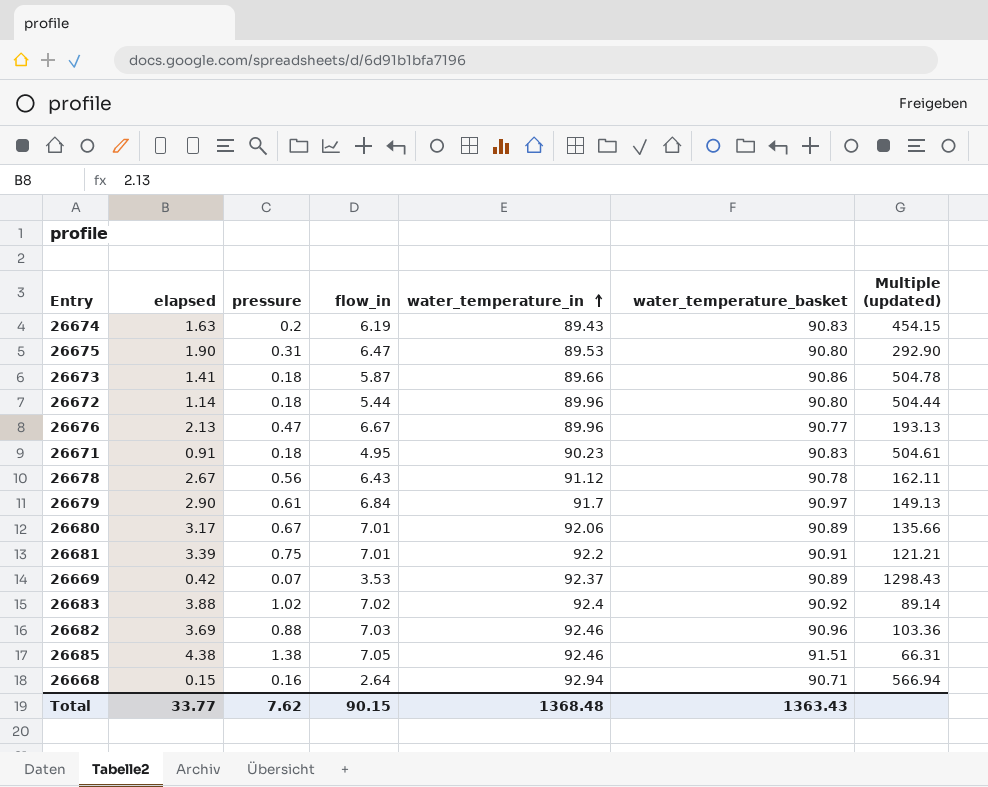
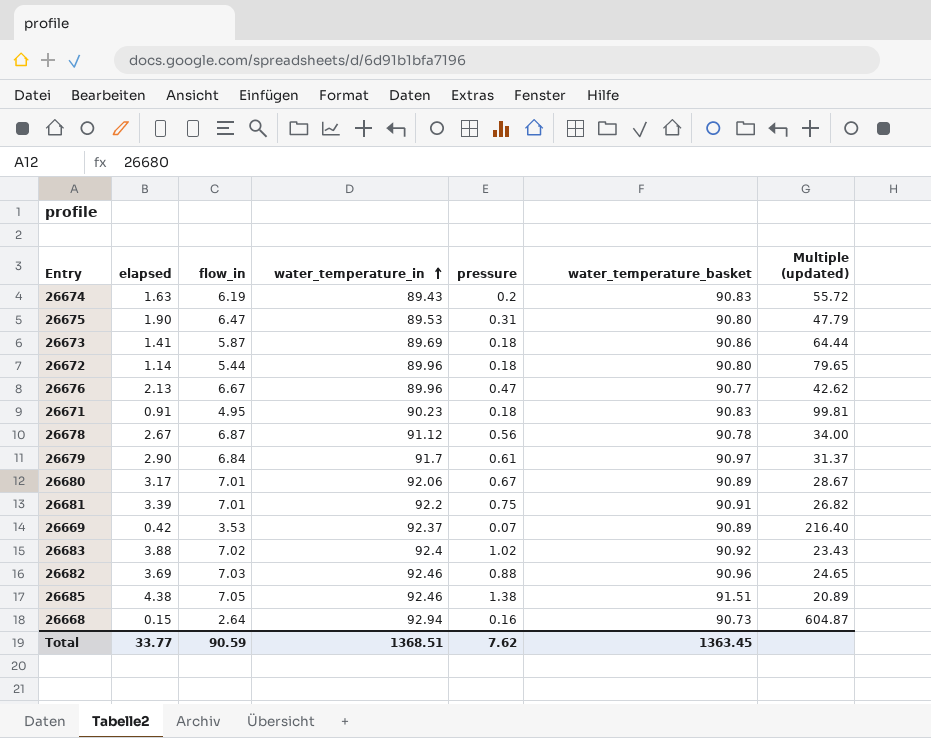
column pressure | position: 3 -> 5
column Multiple (updated) | formula: [water_temperature_basket] / [pressure] -> [water_temperature_basket] / [elapsed]
26673 | water_temperature_in: 89.66 -> 89.69
26678 | flow_in: 6.43 -> 6.87
26668 | water_temperature_basket: 90.71 -> 90.73
Total | flow_in: 90.15 -> 90.59
Total | water_temperature_in: 1368.48 -> 1368.51
Total | water_temperature_basket: 1363.43 -> 1363.45

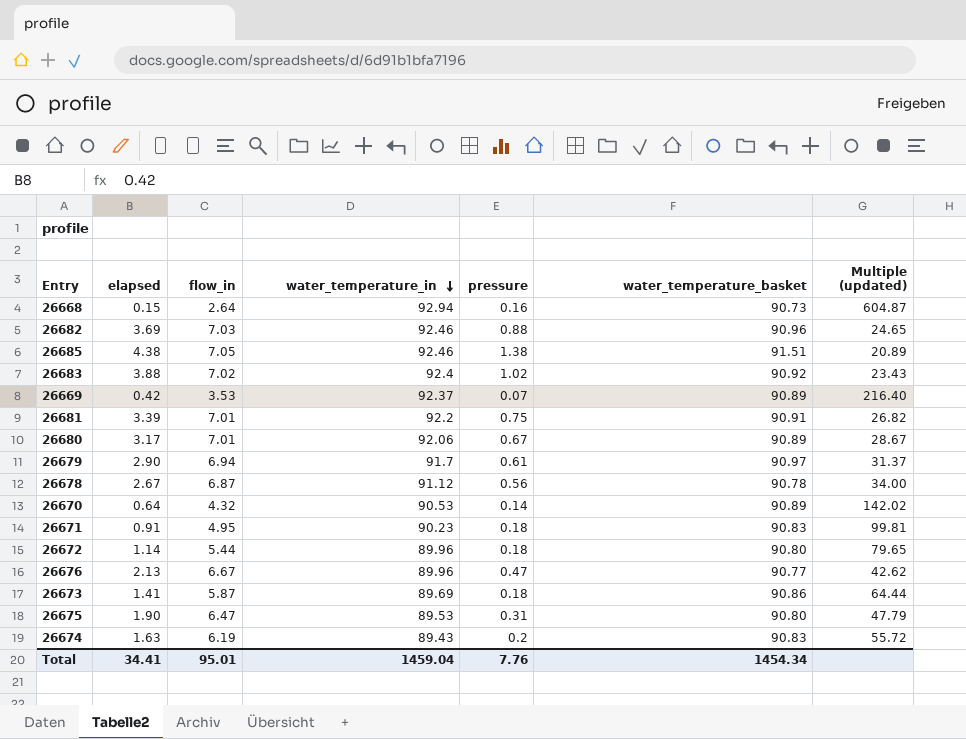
row order: water_temperature_in ascending -> water_temperature_in descending
26679 | flow_in: 6.84 -> 6.94
row 26670: none -> 0.64 | 4.32 | 90.53 | 0.14 | 90.89 | 142.02
Total | elapsed: 33.77 -> 34.41
Total | flow_in: 90.59 -> 95.01
Total | water_temperature_in: 1368.51 -> 1459.04
Total | pressure: 7.62 -> 7.76
Total | water_temperature_basket: 1363.45 -> 1454.34

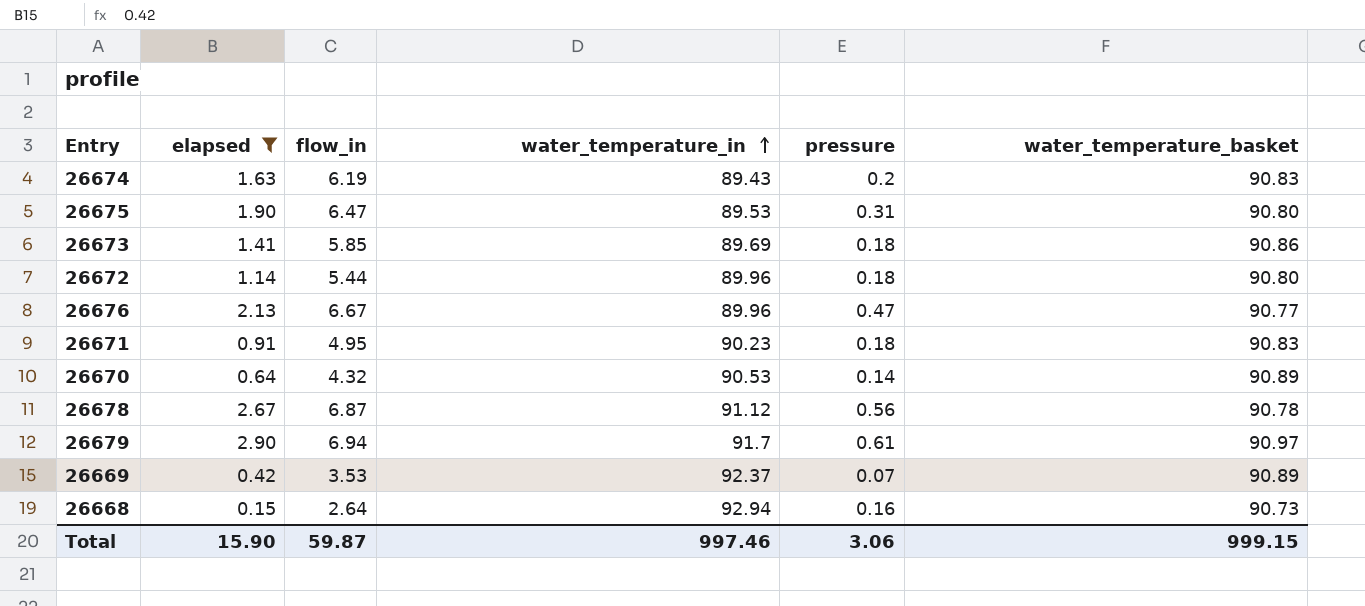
filter: none -> elapsed <= 2.90
row order: water_temperature_in descending -> water_temperature_in ascending
column Multiple (updated) | formula: [water_temperature_basket] / [elapsed] -> none
26673 | flow_in: 5.87 -> 5.85
Total | elapsed: 34.41 -> 15.90
Total | flow_in: 95.01 -> 59.87
Total | water_temperature_in: 1459.04 -> 997.46
Total | pressure: 7.76 -> 3.06
Total | water_temperature_basket: 1454.34 -> 999.15

